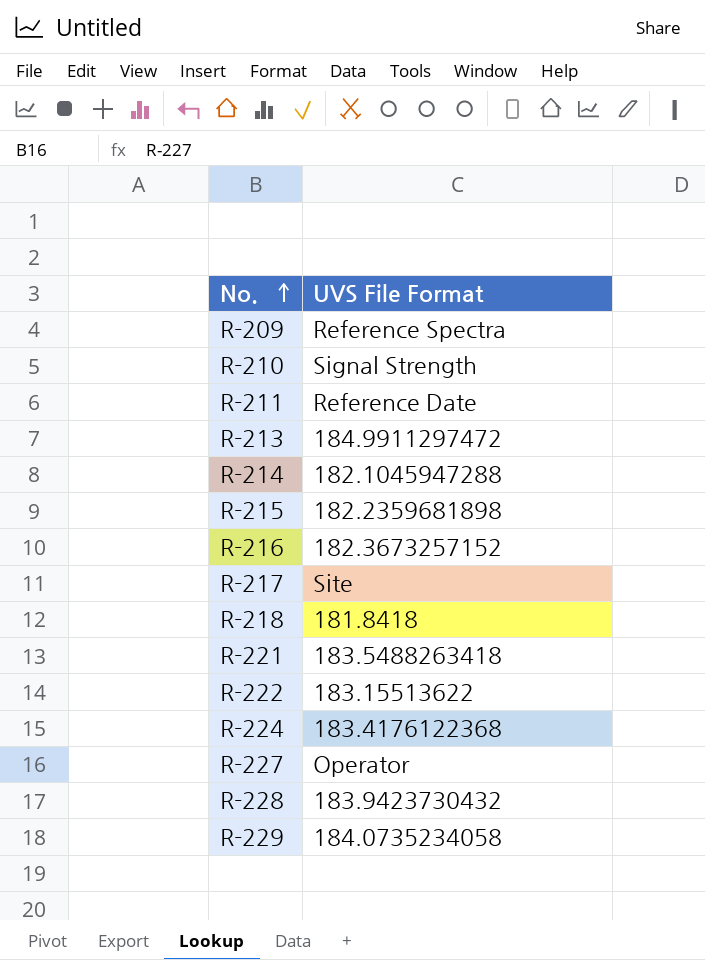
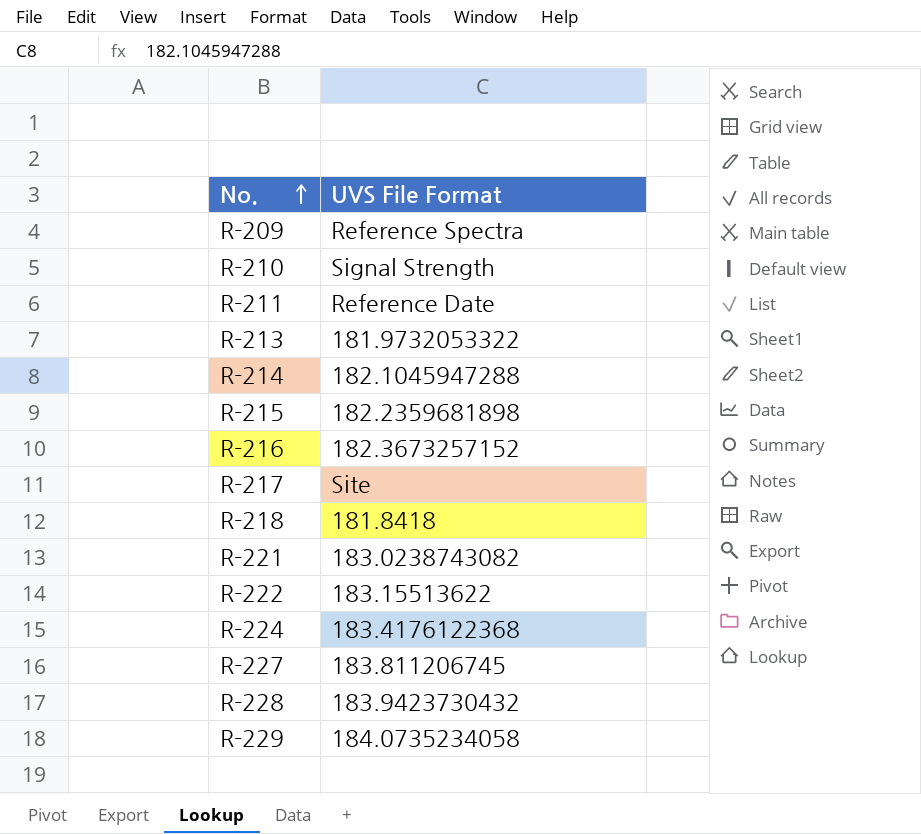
R-213 | UVS File Format: 184.9911297472 -> 181.9732053322
R-221 | UVS File Format: 183.5488263418 -> 183.0238743082
R-227 | UVS File Format: Operator -> 183.811206745

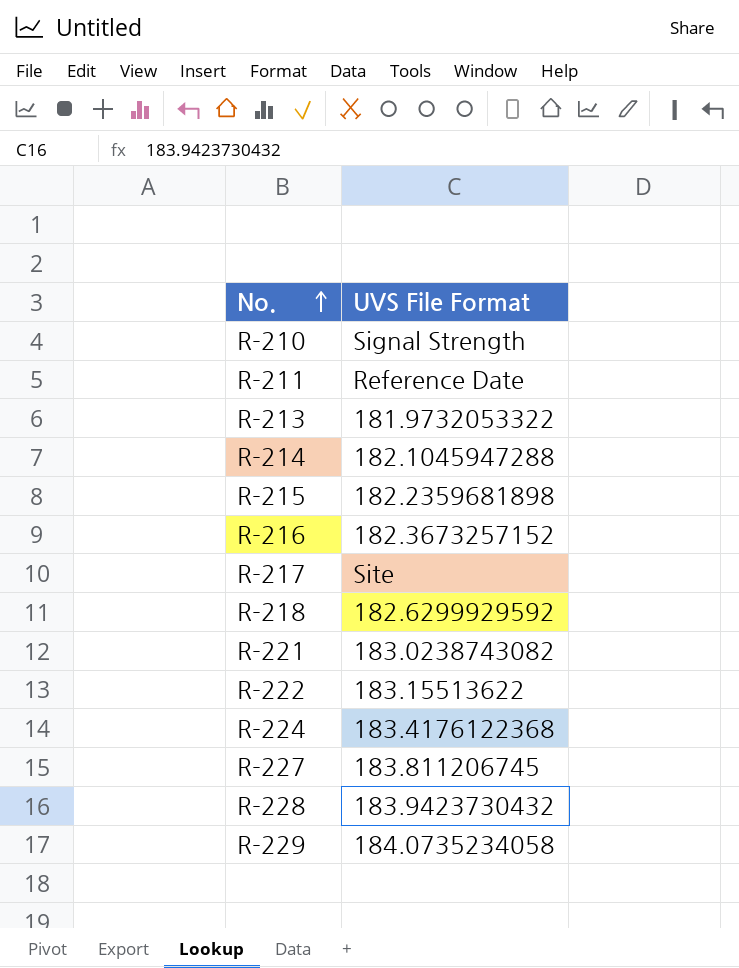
row R-209: Reference Spectra -> none
R-218 | UVS File Format: 181.8418 -> 182.6299929592

